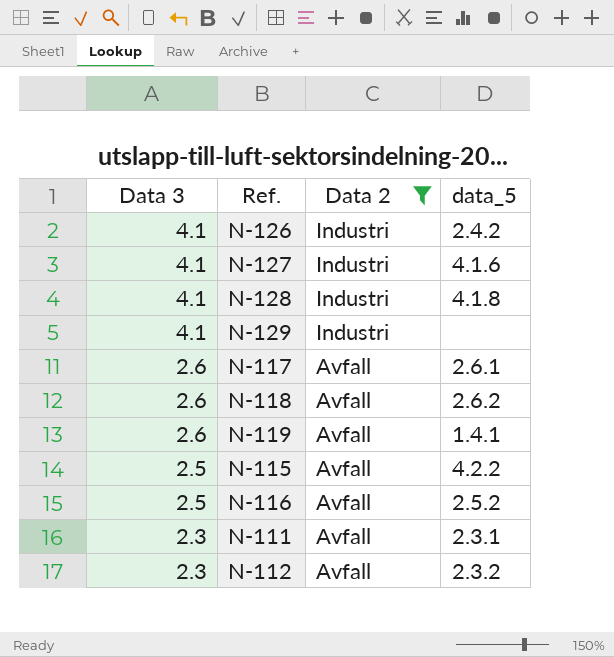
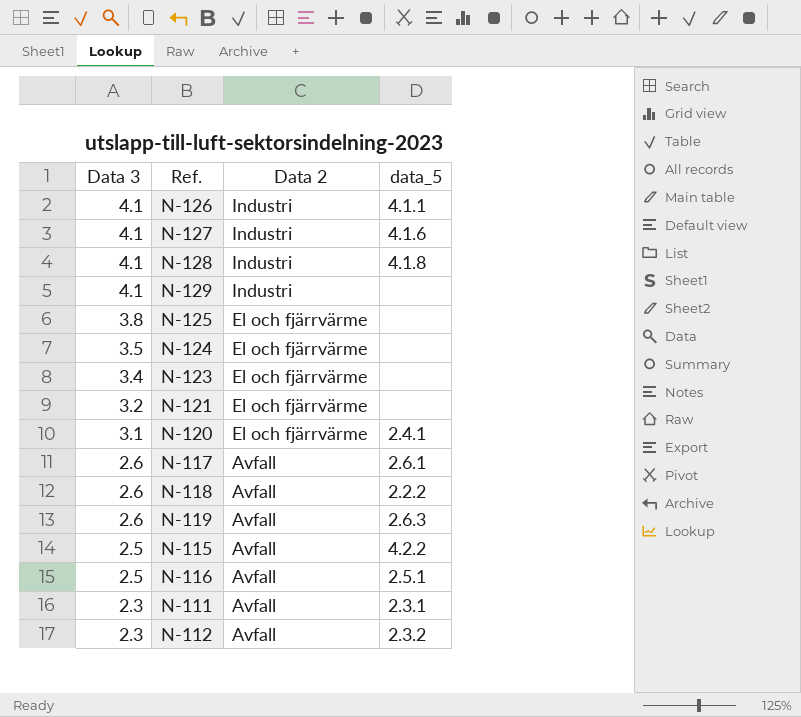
filter: Data 2 != El och fjärrvärme -> none
N-126 | data_5: 2.4.2 -> 4.1.1
N-118 | data_5: 2.6.2 -> 2.2.2
N-119 | data_5: 1.4.1 -> 2.6.3
N-116 | data_5: 2.5.2 -> 2.5.1

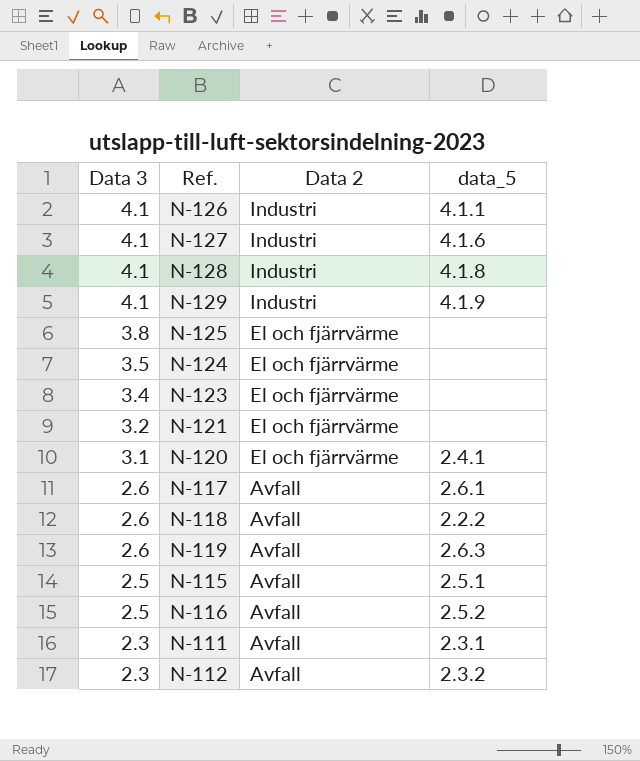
N-129 | data_5: none -> 4.1.9
N-115 | data_5: 4.2.2 -> 2.5.1
N-116 | data_5: 2.5.1 -> 2.5.2

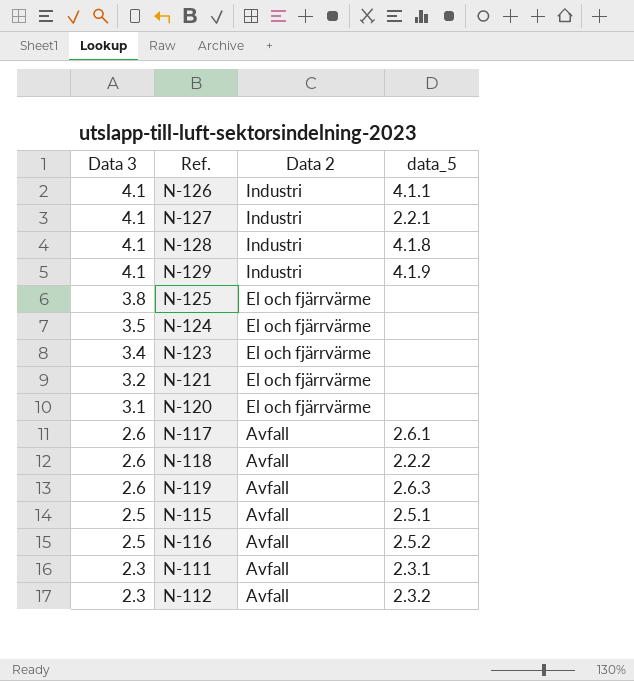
N-127 | data_5: 4.1.6 -> 2.2.1
N-120 | data_5: 2.4.1 -> none

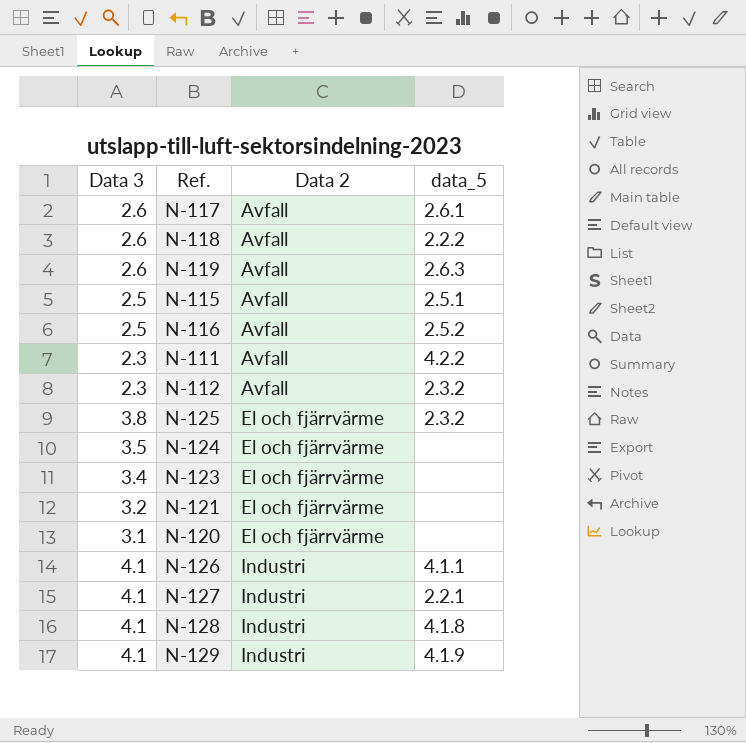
row order: Data 3 descending -> Data 2 ascending
N-111 | data_5: 2.3.1 -> 4.2.2
N-125 | data_5: none -> 2.3.2

